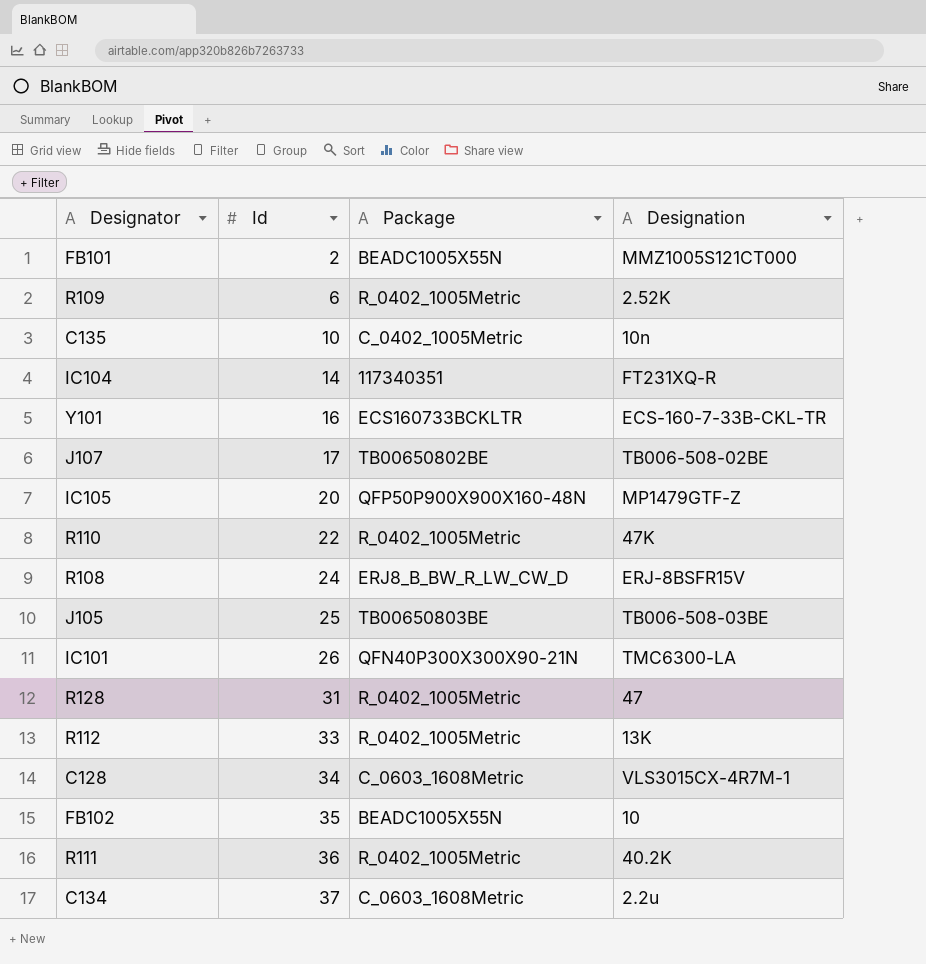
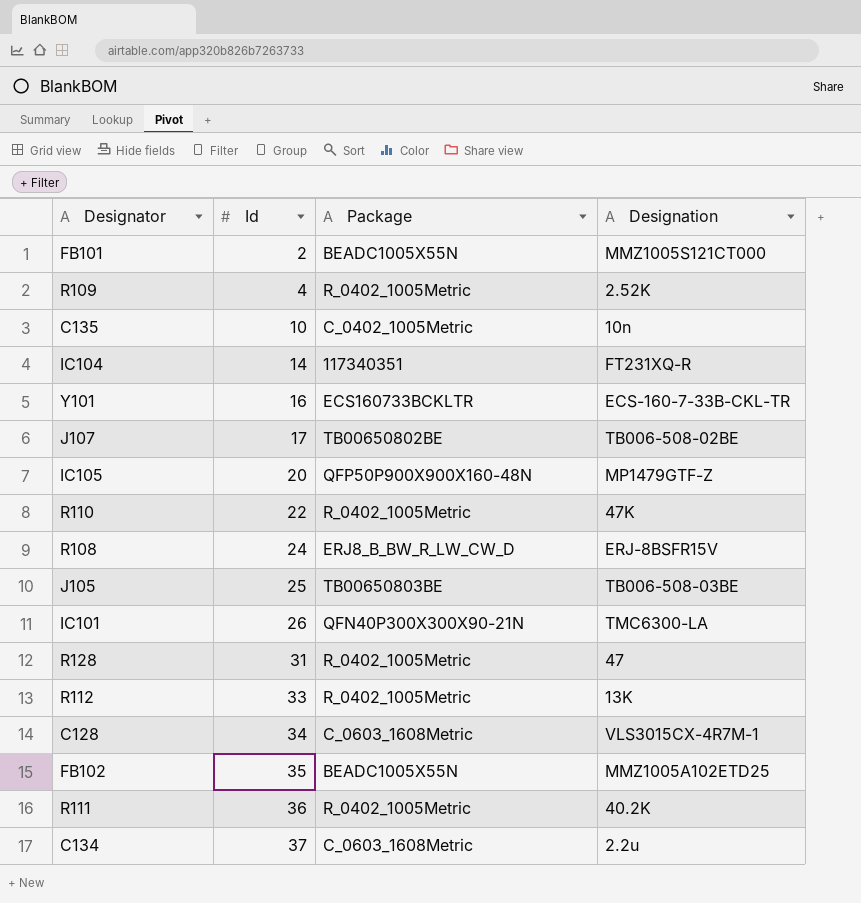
R109 | Id: 6 -> 4
FB102 | Designation: 10 -> MMZ1005A102ETD25

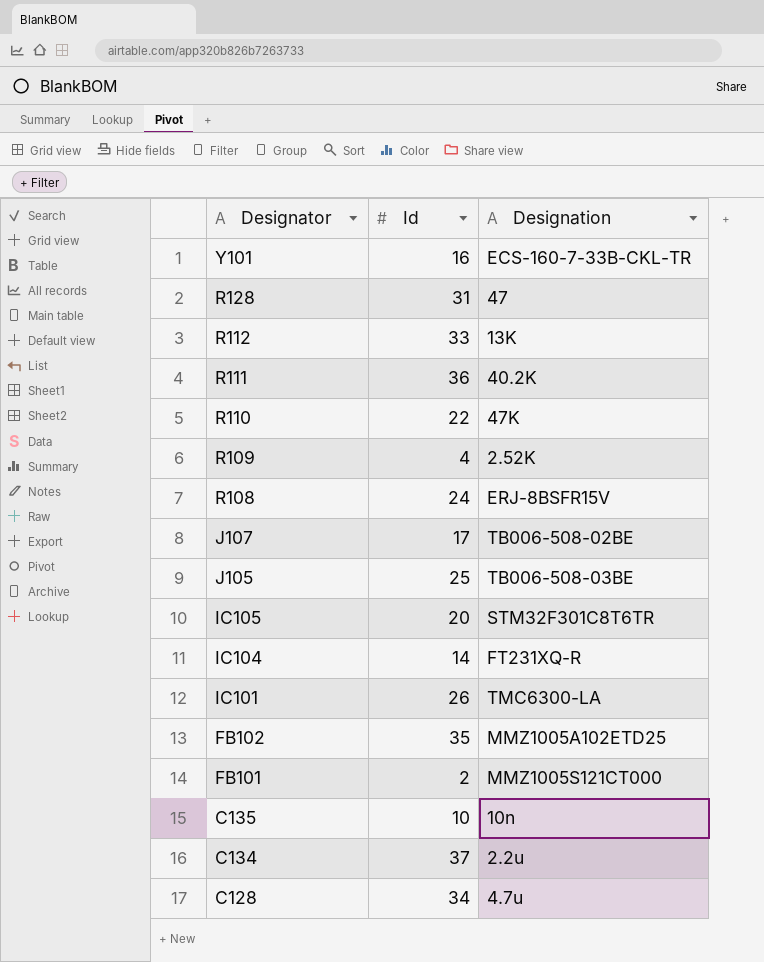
row order: Id ascending -> Designator descending
column Package | position: 3 -> none
IC105 | Designation: MP1479GTF-Z -> STM32F301C8T6TR
C128 | Designation: VLS3015CX-4R7M-1 -> 4.7u

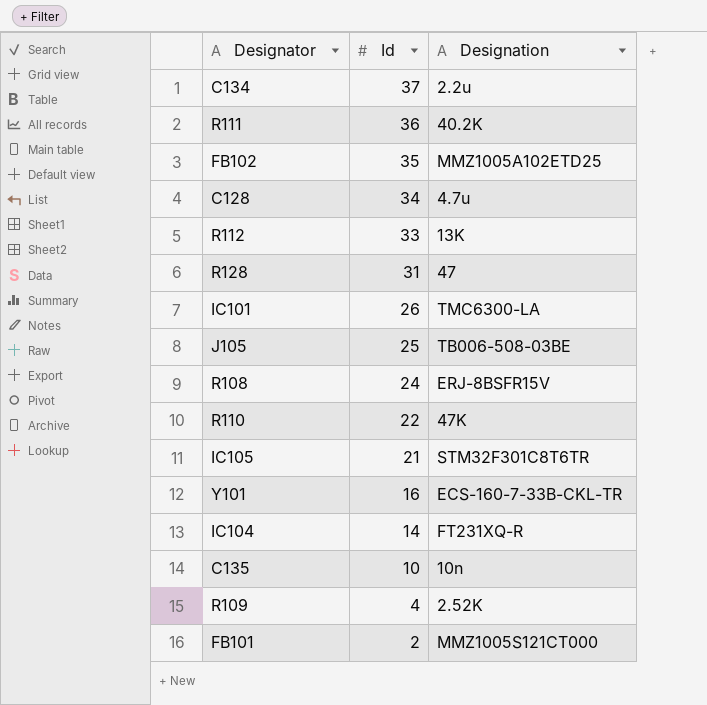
row order: Designator descending -> Id descending
row J107: 17 | TB006-508-02BE -> none
IC105 | Id: 20 -> 21

